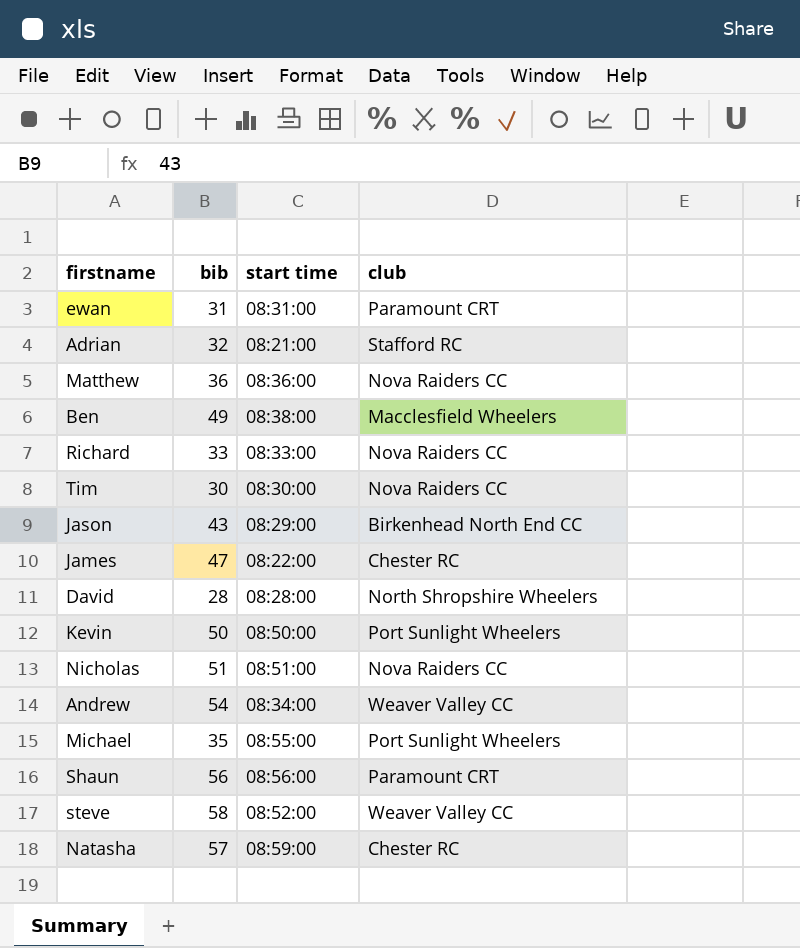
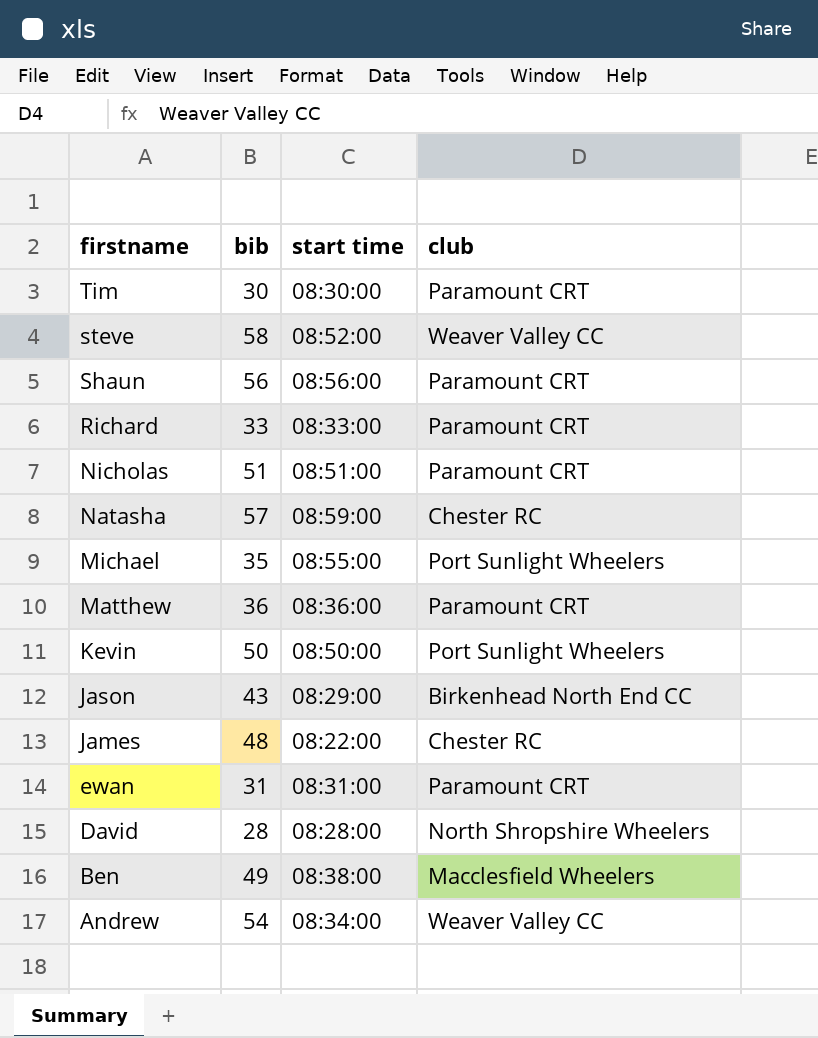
row order: none -> firstname descending
row Adrian: 32 | 08:21:00 | Stafford RC -> none
Tim | club: Nova Raiders CC -> Paramount CRT
Richard | club: Nova Raiders CC -> Paramount CRT
Nicholas | club: Nova Raiders CC -> Paramount CRT
Matthew | club: Nova Raiders CC -> Paramount CRT
James | bib: 47 -> 48

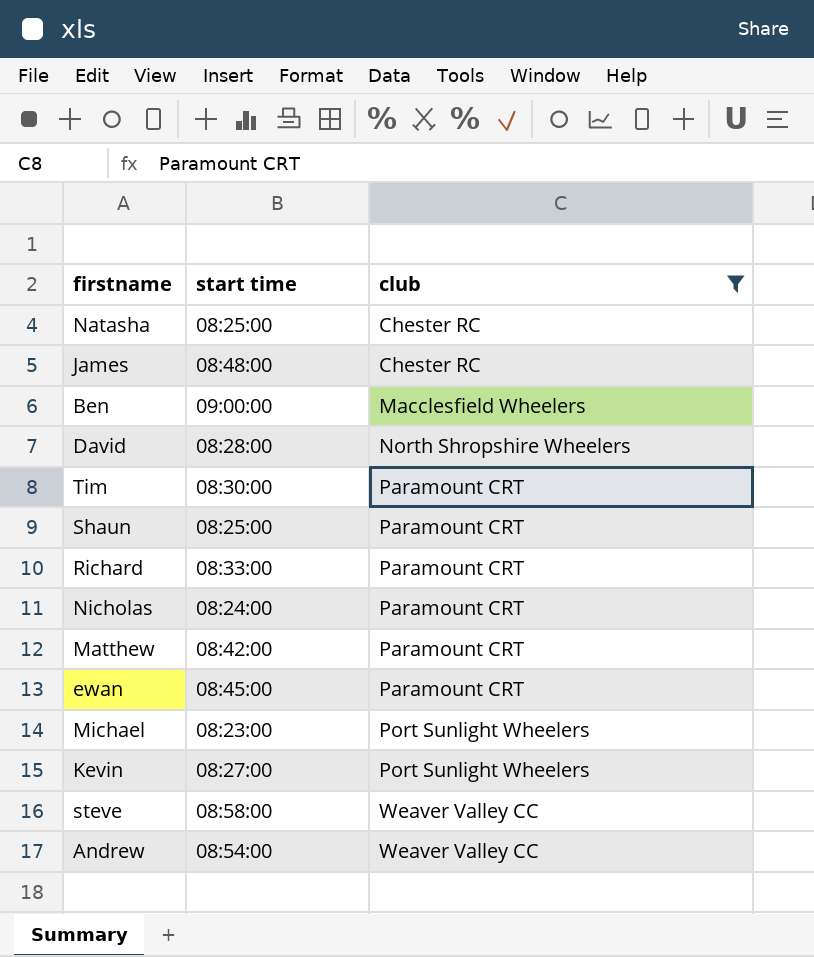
filter: none -> club != Birkenhead North End CC
row order: firstname descending -> club ascending
column bib | position: 2 -> none
Natasha | start time: 08:59:00 -> 08:25:00
James | start time: 08:22:00 -> 08:48:00
Ben | start time: 08:38:00 -> 09:00:00
Shaun | start time: 08:56:00 -> 08:25:00
Nicholas | start time: 08:51:00 -> 08:24:00
Matthew | start time: 08:36:00 -> 08:42:00
ewan | start time: 08:31:00 -> 08:45:00
Michael | start time: 08:55:00 -> 08:23:00
Kevin | start time: 08:50:00 -> 08:27:00
steve | start time: 08:52:00 -> 08:58:00
Andrew | start time: 08:34:00 -> 08:54:00

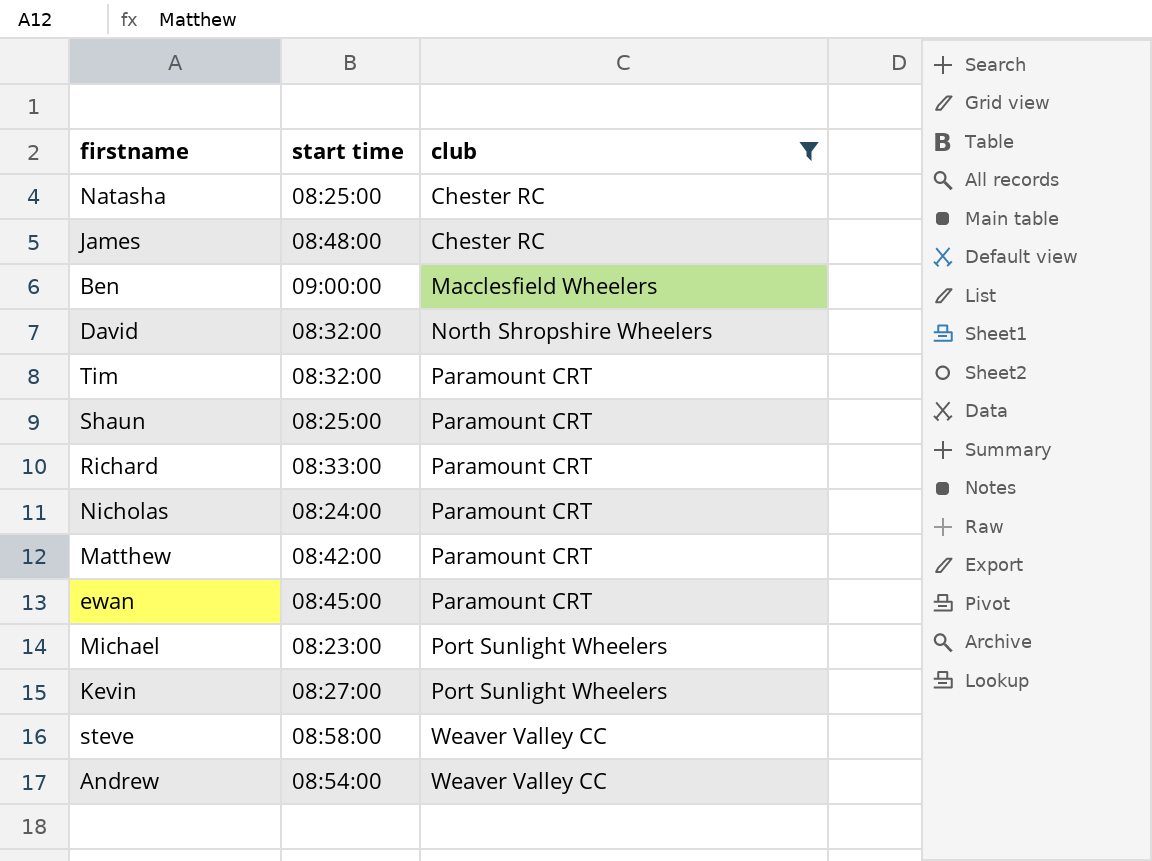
David | start time: 08:28:00 -> 08:32:00
Tim | start time: 08:30:00 -> 08:32:00

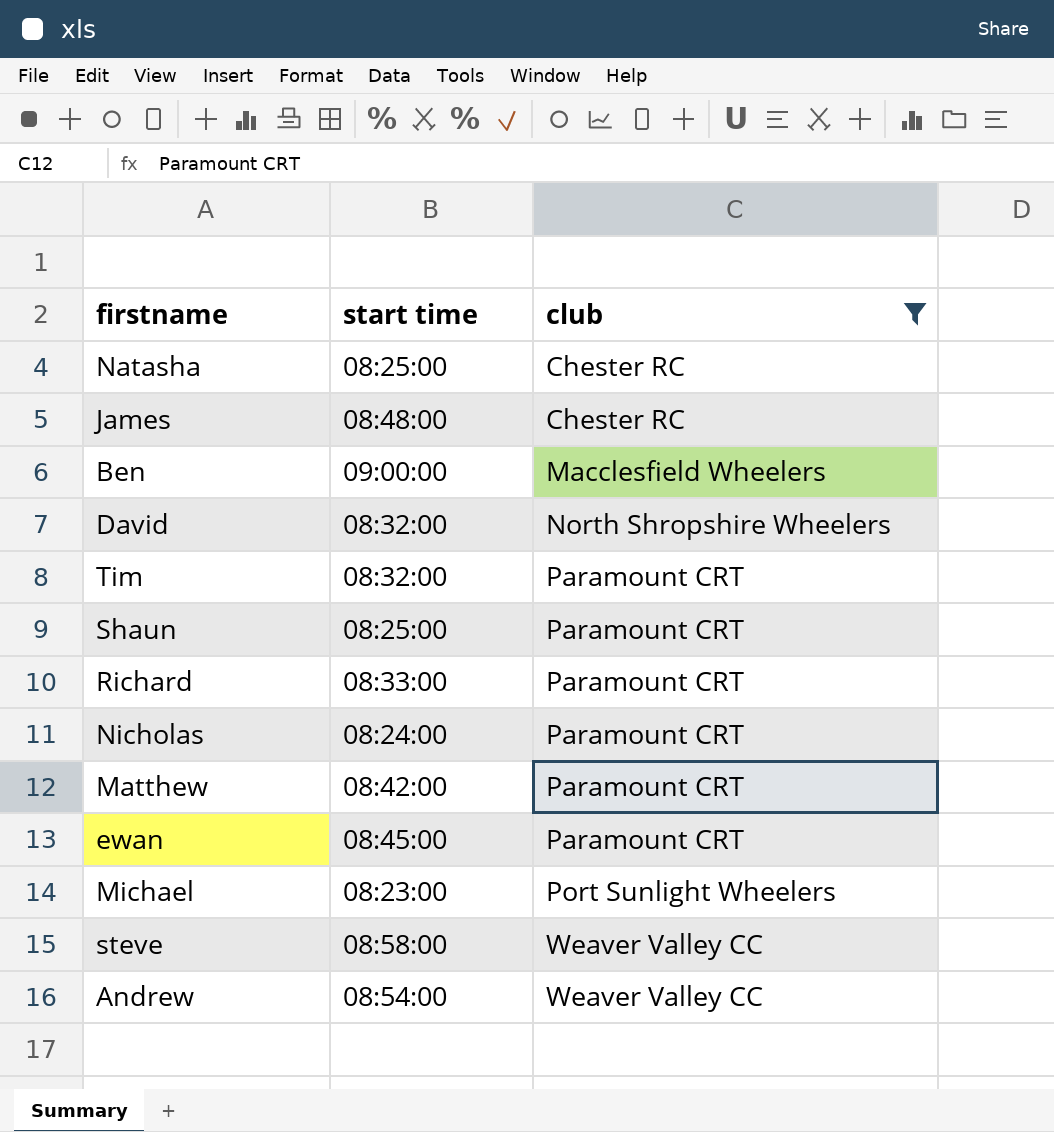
row Kevin: 08:27:00 | Port Sunlight Wheelers -> none

